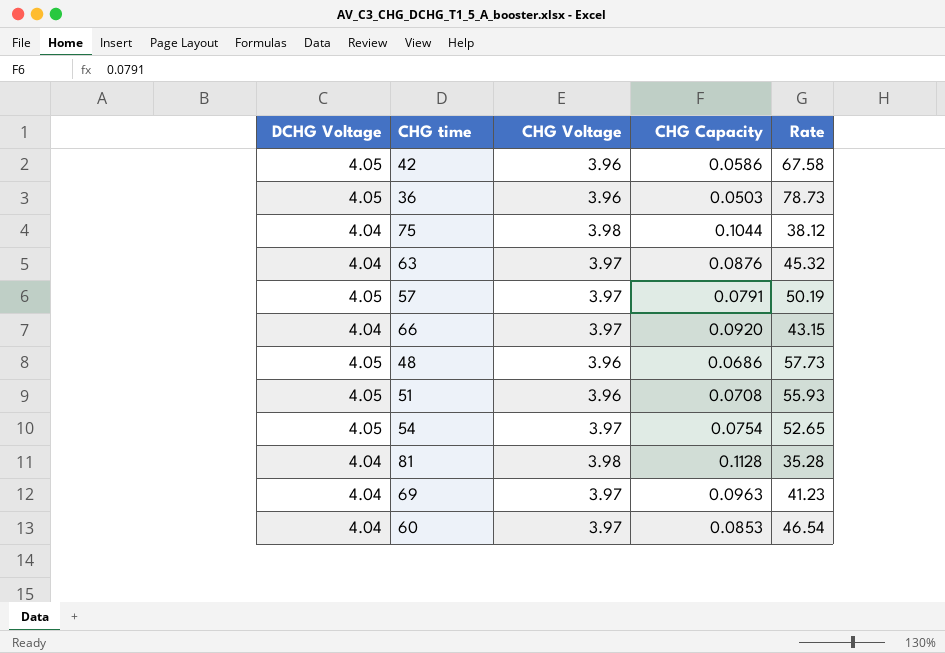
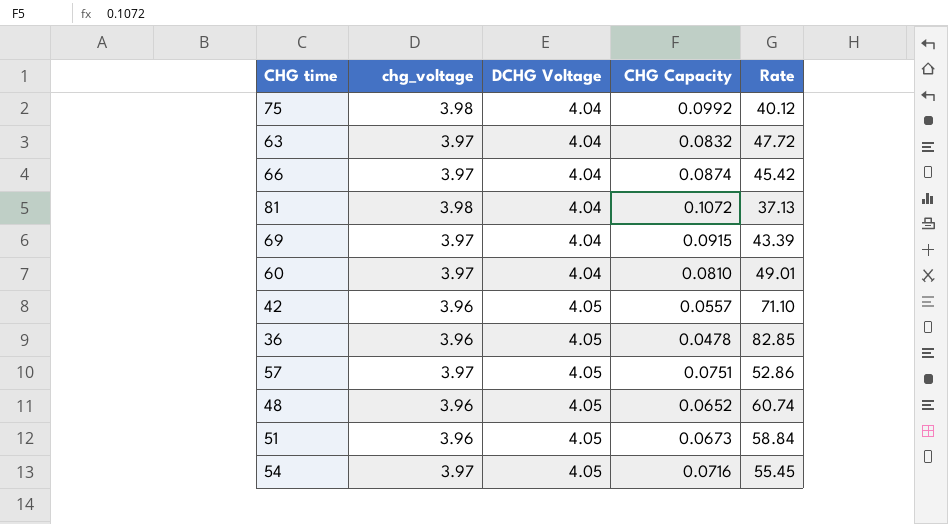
row order: none -> DCHG Voltage ascending
column name: CHG Voltage -> chg_voltage
column DCHG Voltage | position: 1 -> 3
75 | CHG Capacity: 0.1044 -> 0.0992
75 | Rate: 38.12 -> 40.12
63 | CHG Capacity: 0.0876 -> 0.0832
63 | Rate: 45.32 -> 47.72
66 | CHG Capacity: 0.0920 -> 0.0874
66 | Rate: 43.15 -> 45.42
81 | CHG Capacity: 0.1128 -> 0.1072
81 | Rate: 35.28 -> 37.13
69 | CHG Capacity: 0.0963 -> 0.0915
69 | Rate: 41.23 -> 43.39
60 | CHG Capacity: 0.0853 -> 0.0810
60 | Rate: 46.54 -> 49.01
42 | CHG Capacity: 0.0586 -> 0.0557
42 | Rate: 67.58 -> 71.10
36 | CHG Capacity: 0.0503 -> 0.0478
36 | Rate: 78.73 -> 82.85
57 | CHG Capacity: 0.0791 -> 0.0751
57 | Rate: 50.19 -> 52.86
48 | CHG Capacity: 0.0686 -> 0.0652
48 | Rate: 57.73 -> 60.74
51 | CHG Capacity: 0.0708 -> 0.0673
51 | Rate: 55.93 -> 58.84
54 | CHG Capacity: 0.0754 -> 0.0716
54 | Rate: 52.65 -> 55.45

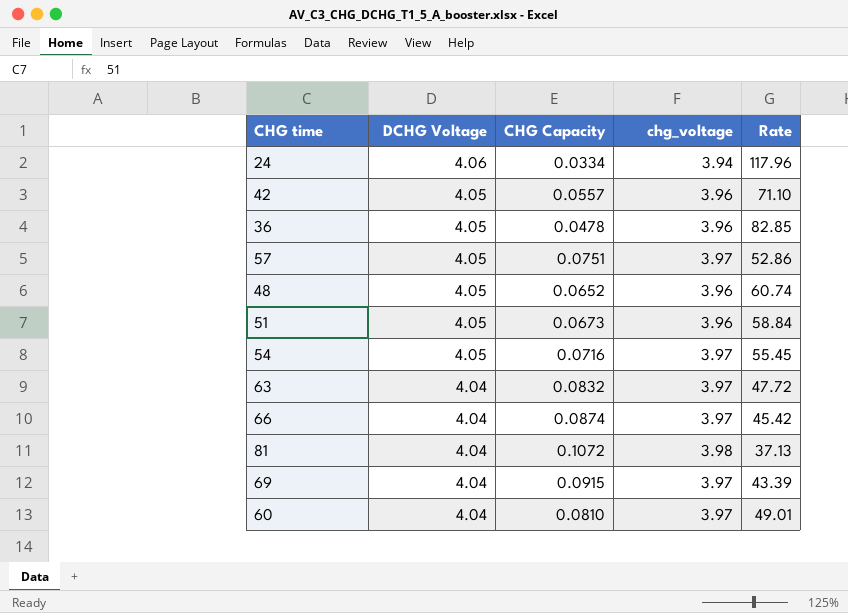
row order: DCHG Voltage ascending -> DCHG Voltage descending
column chg_voltage | position: 2 -> 4
row 75: 3.98 | 4.04 | 0.0992 | 40.12 -> none
row 24: none -> 4.06 | 0.0334 | 3.94 | 117.96

